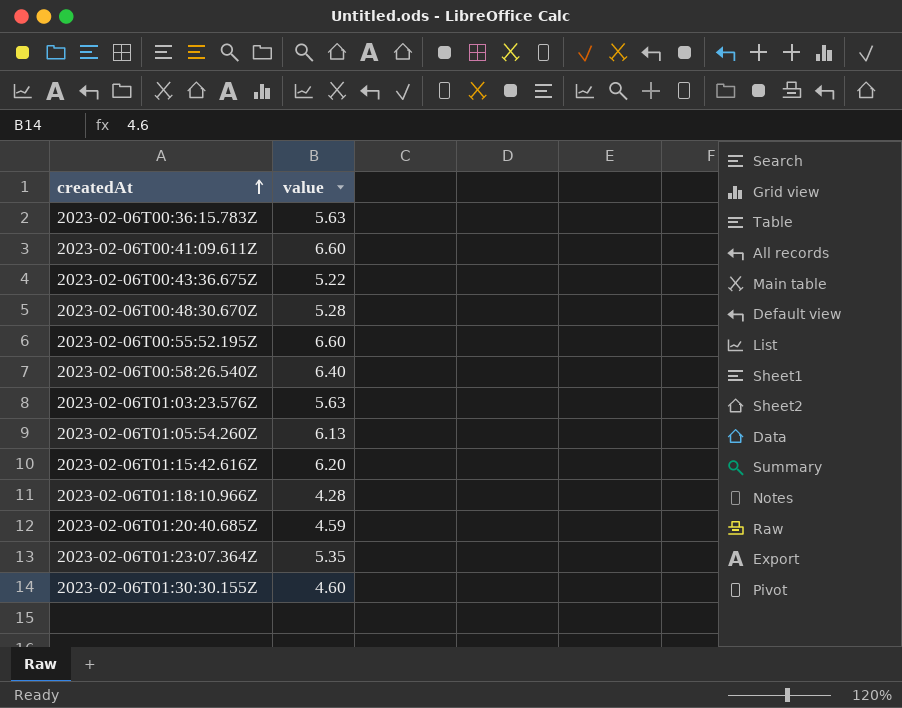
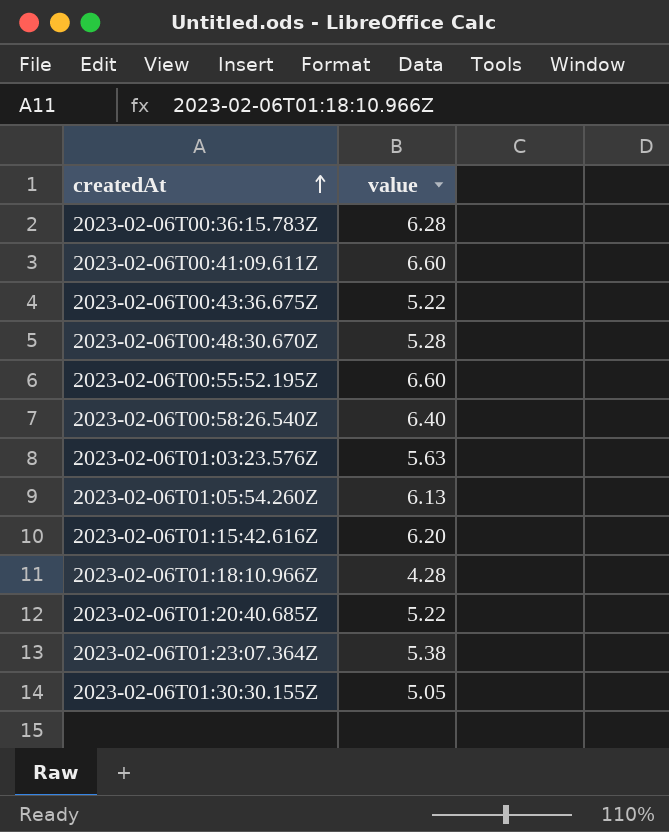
2023-02-06T00:36:15.783Z | value: 5.63 -> 6.28
2023-02-06T01:20:40.685Z | value: 4.59 -> 5.22
2023-02-06T01:23:07.364Z | value: 5.35 -> 5.38
2023-02-06T01:30:30.155Z | value: 4.60 -> 5.05

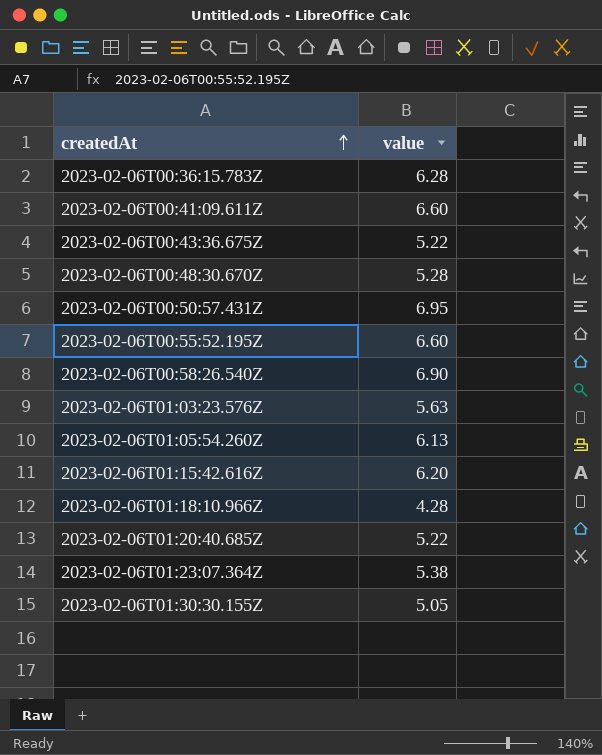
row 2023-02-06T00:50:57.431Z: none -> 6.95
2023-02-06T00:58:26.540Z | value: 6.40 -> 6.90

